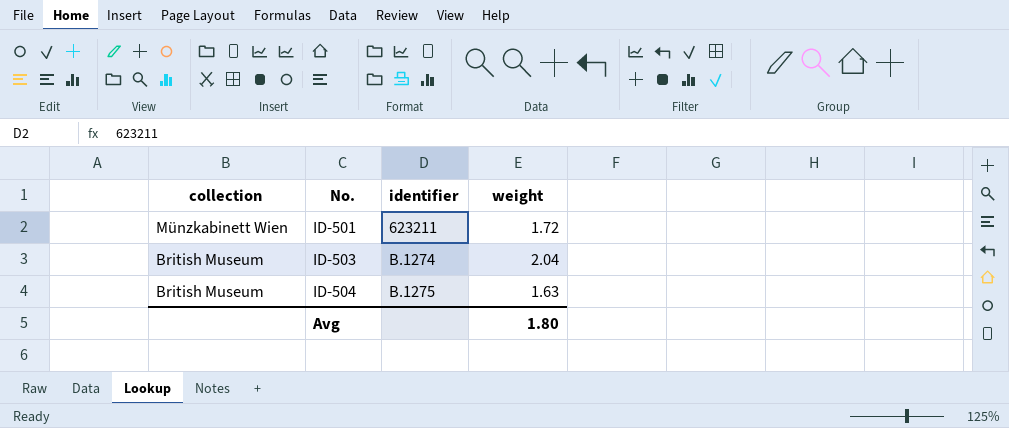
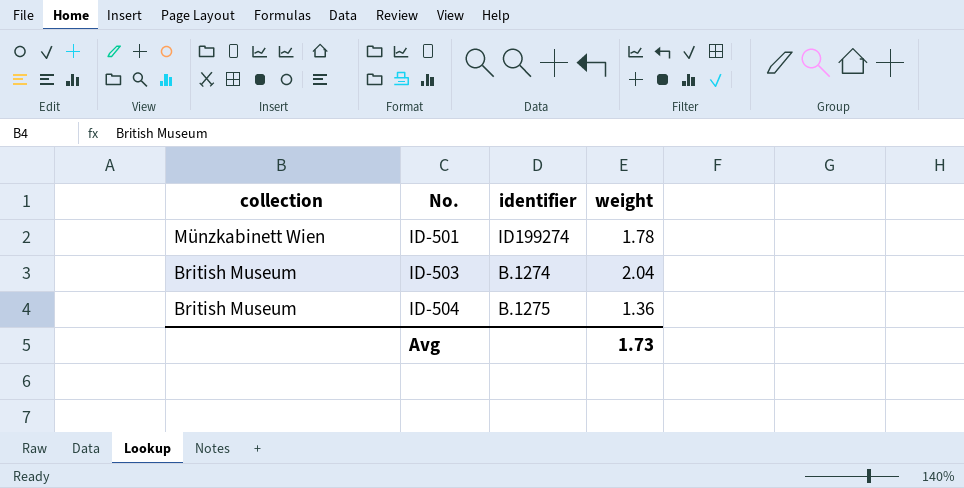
ID-501 | identifier: 623211 -> ID199274
ID-501 | weight: 1.72 -> 1.78
ID-504 | weight: 1.63 -> 1.36
Avg | weight: 1.80 -> 1.73

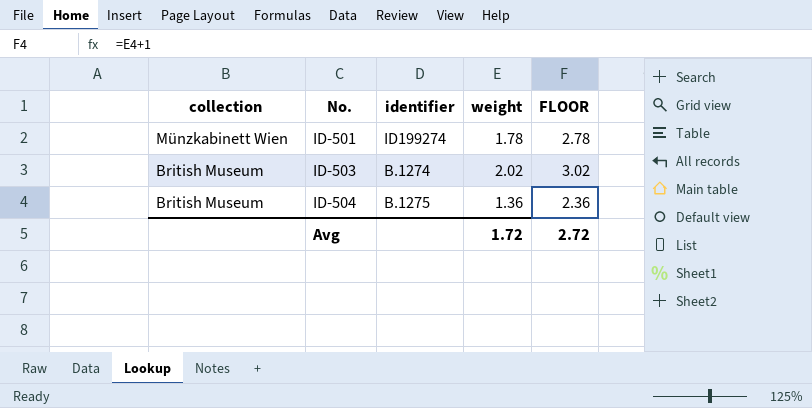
column FLOOR | formula: none -> [weight] + 1
ID-503 | weight: 2.04 -> 2.02
Avg | weight: 1.73 -> 1.72

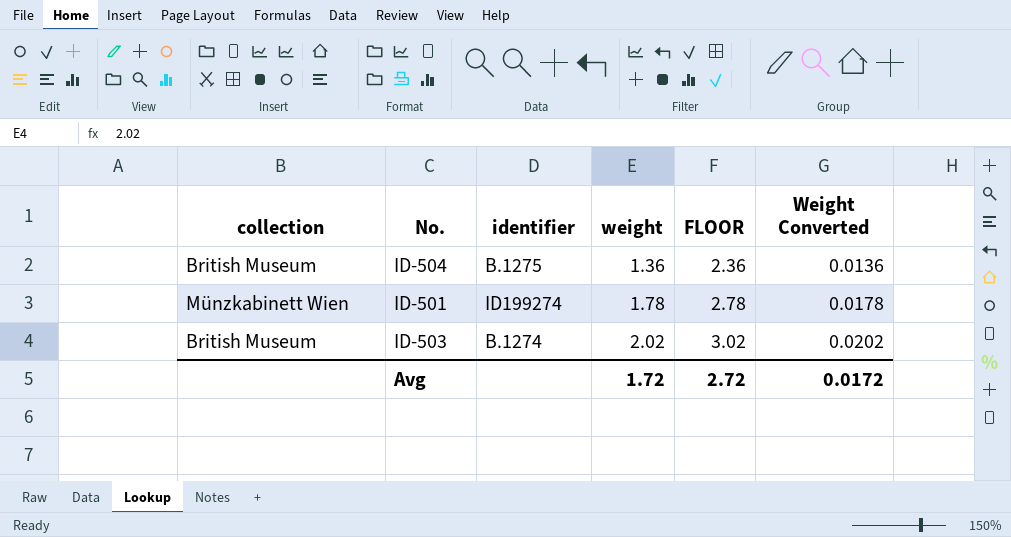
row order: collection descending -> weight ascending
column Weight Converted | formula: none -> [weight] * 0.01

